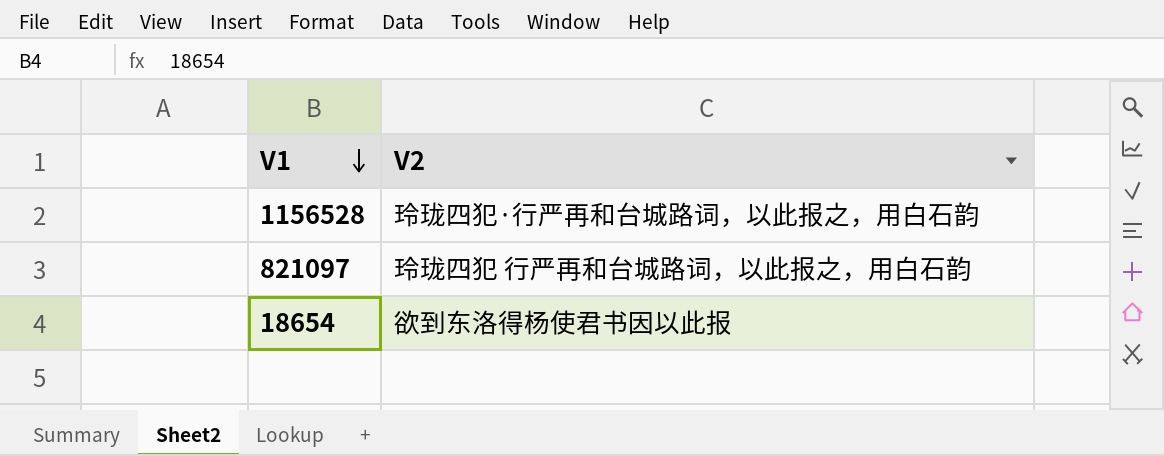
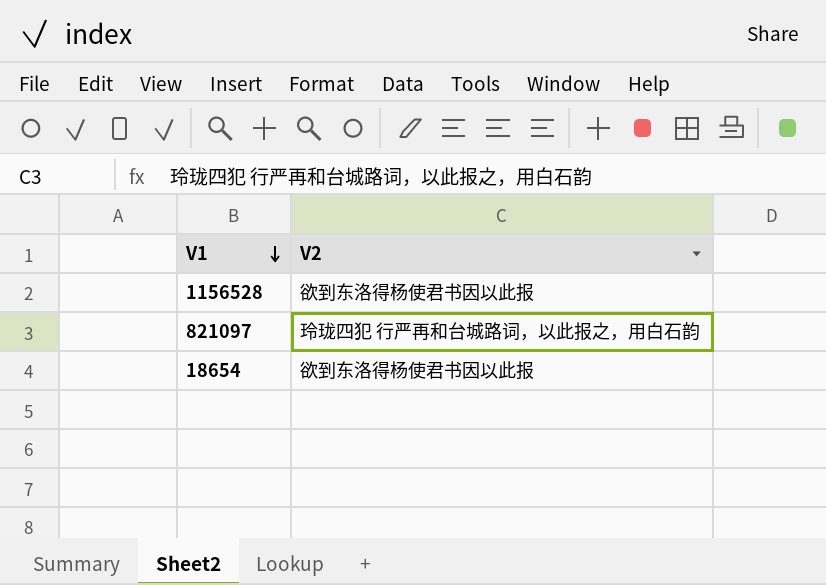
1156528 | V2: 玲珑四犯·行严再和台城路词，以此报之，用白石韵 -> 欲到东洛得杨使君书因以此报

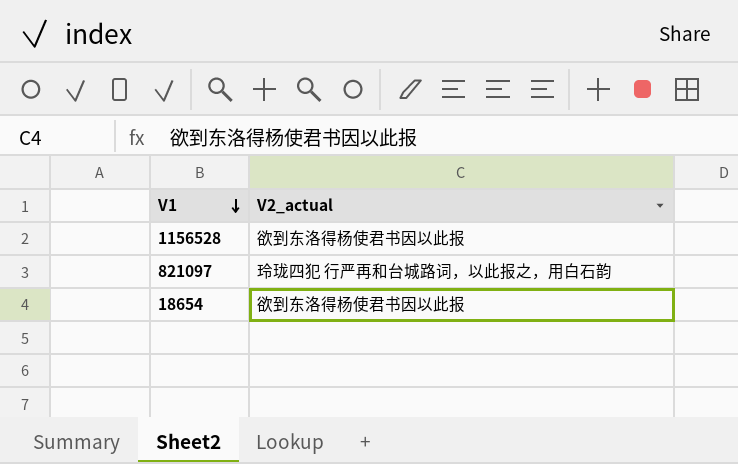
column name: V2 -> V2_actual

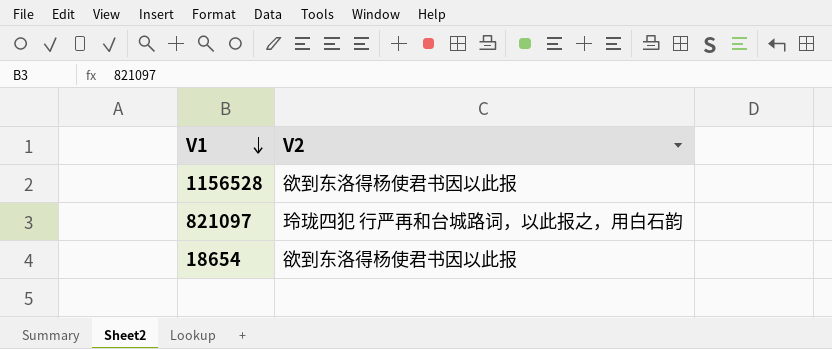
column name: V2_actual -> V2

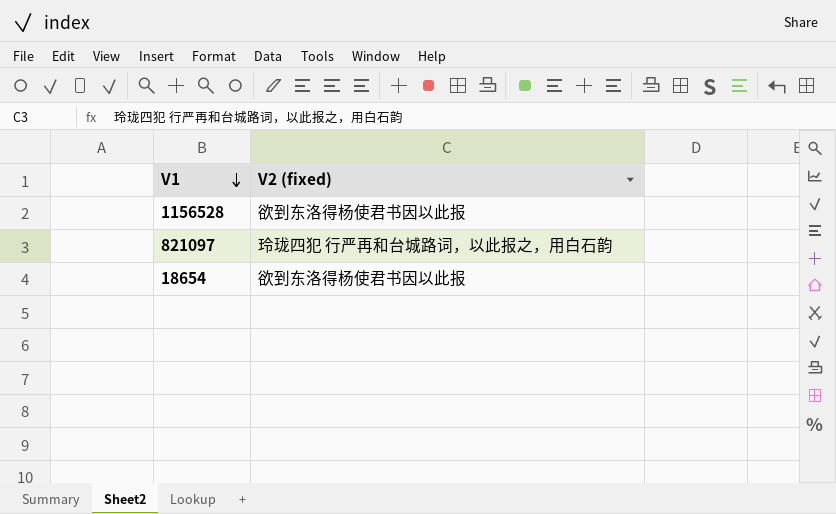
column name: V2 -> V2 (fixed)

